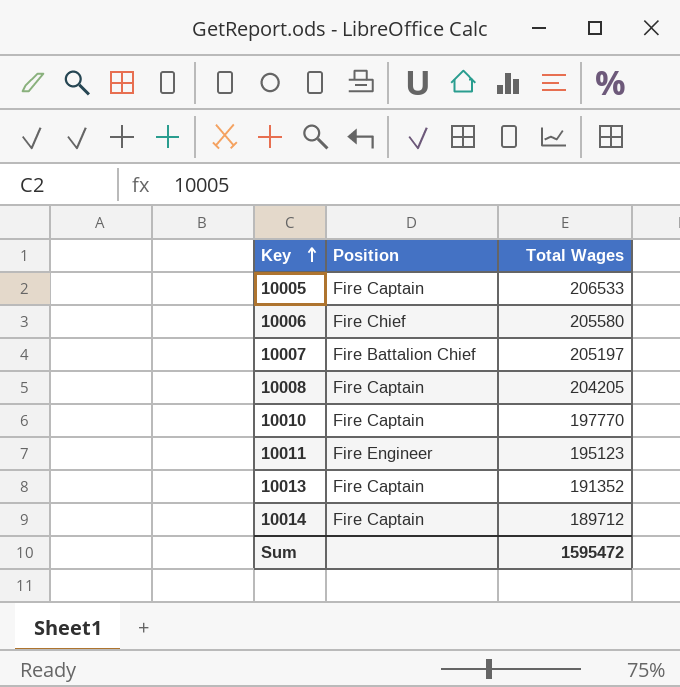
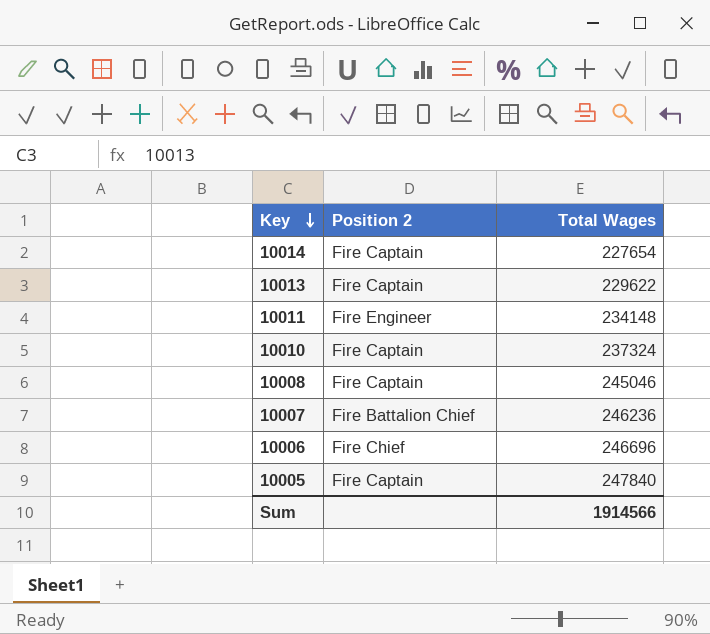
row order: Key ascending -> Key descending
column name: Position -> Position 2
10014 | Total Wages: 189712 -> 227654
10013 | Total Wages: 191352 -> 229622
10011 | Total Wages: 195123 -> 234148
10010 | Total Wages: 197770 -> 237324
10008 | Total Wages: 204205 -> 245046
10007 | Total Wages: 205197 -> 246236
10006 | Total Wages: 205580 -> 246696
10005 | Total Wages: 206533 -> 247840
Sum | Total Wages: 1595472 -> 1914566

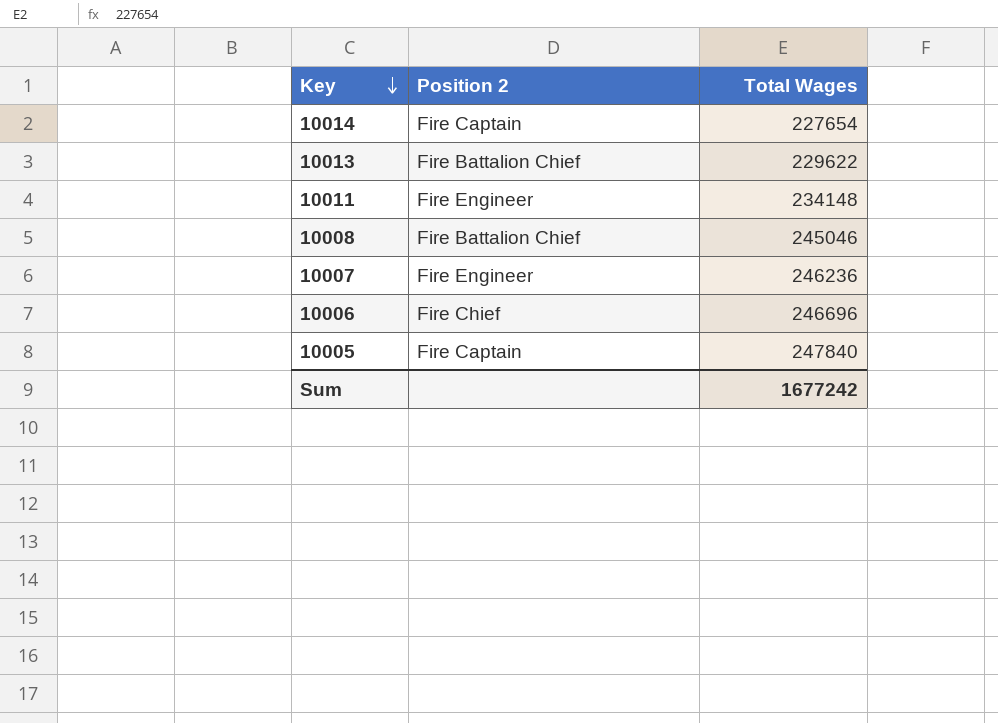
row 10010: Fire Captain | 237324 -> none
10013 | Position 2: Fire Captain -> Fire Battalion Chief
10008 | Position 2: Fire Captain -> Fire Battalion Chief
10007 | Position 2: Fire Battalion Chief -> Fire Engineer
Sum | Total Wages: 1914566 -> 1677242

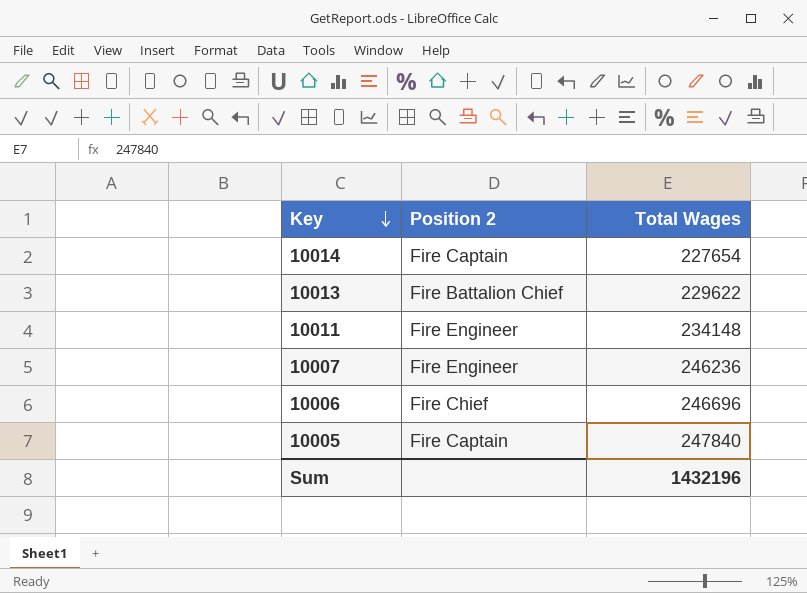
row 10008: Fire Battalion Chief | 245046 -> none
Sum | Total Wages: 1677242 -> 1432196

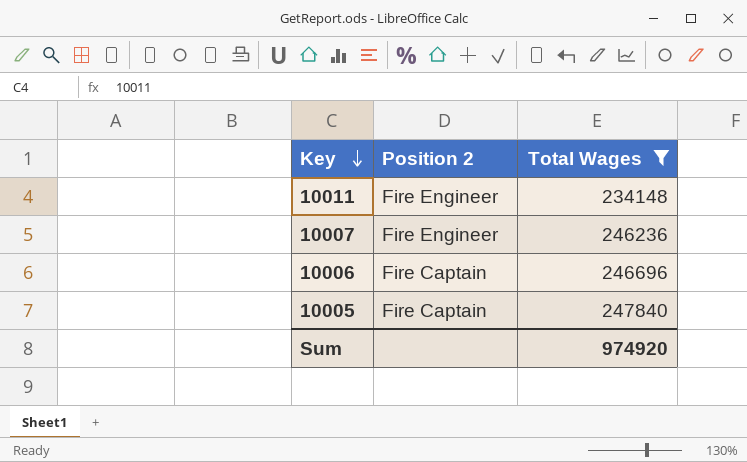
filter: none -> Total Wages >= 234148
10006 | Position 2: Fire Chief -> Fire Captain
Sum | Total Wages: 1432196 -> 974920

